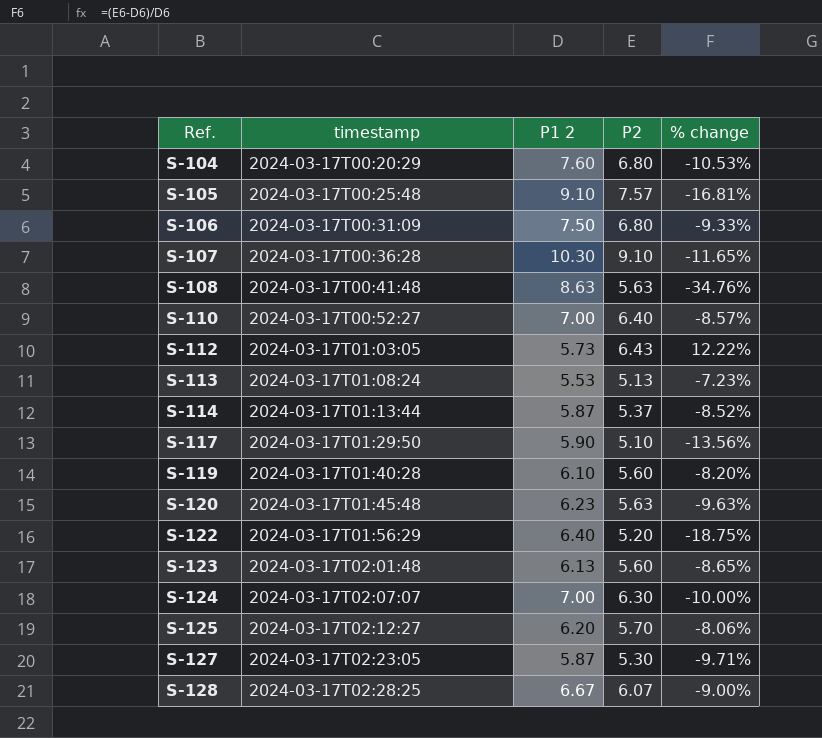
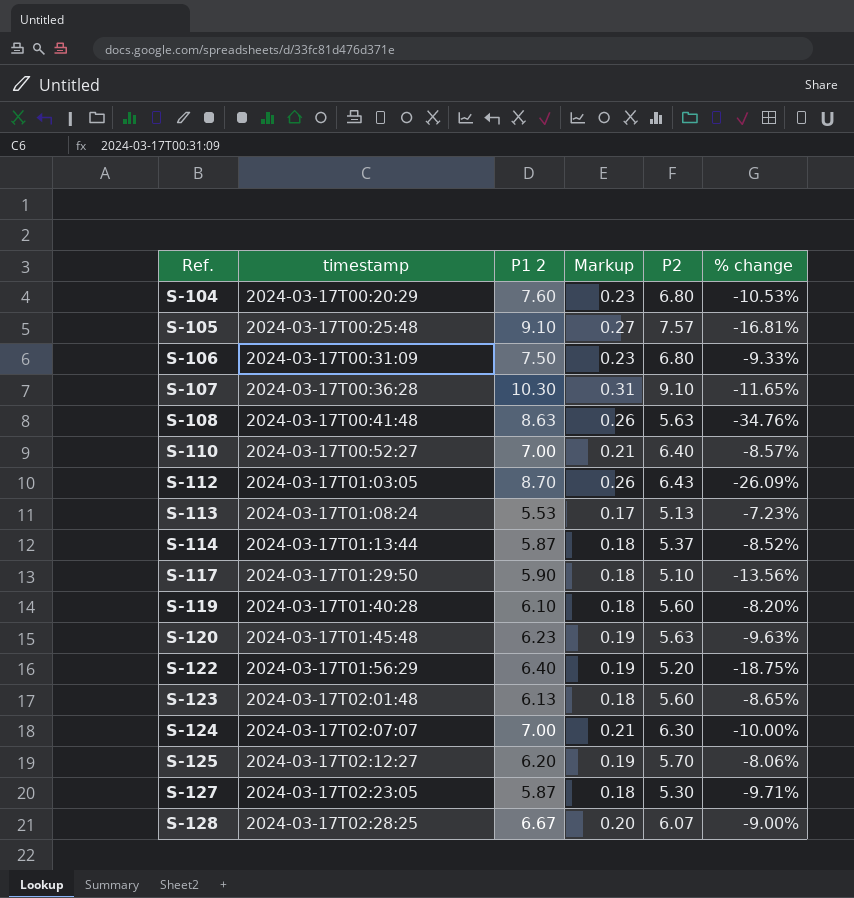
column Markup | formula: none -> [P1 2] * 0.03
S-112 | P1 2: 5.73 -> 8.70
S-112 | % change: 12.22% -> -26.09%

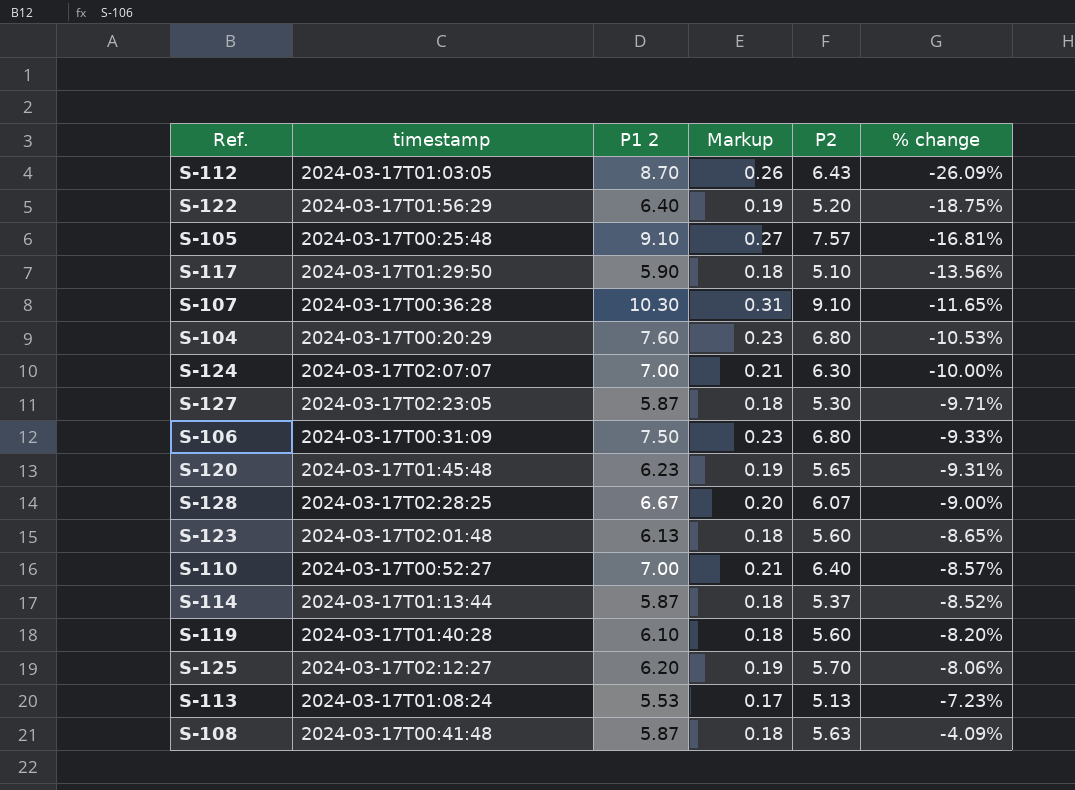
row order: Ref. ascending -> % change ascending
S-120 | P2: 5.63 -> 5.65
S-120 | % change: -9.63% -> -9.31%
S-108 | P1 2: 8.63 -> 5.87
S-108 | Markup: 0.26 -> 0.18
S-108 | % change: -34.76% -> -4.09%

